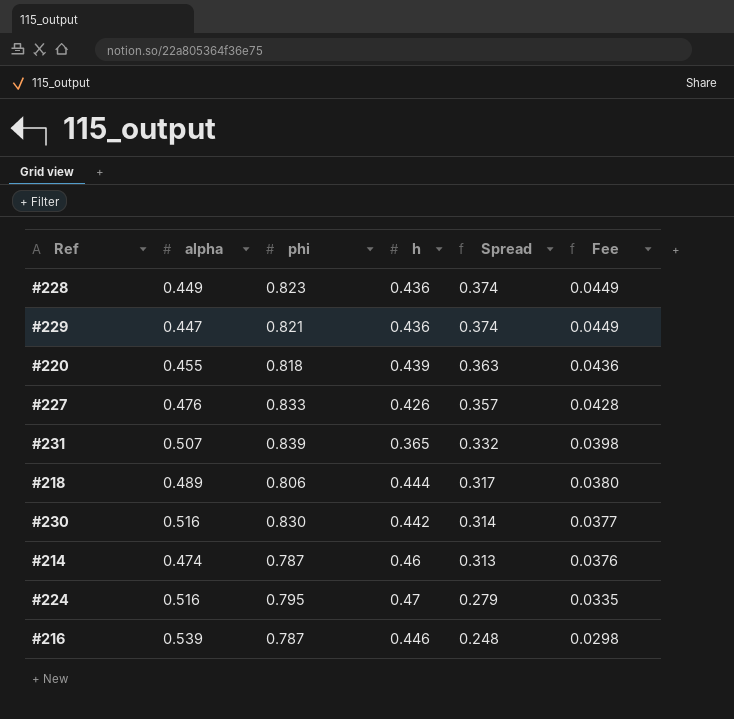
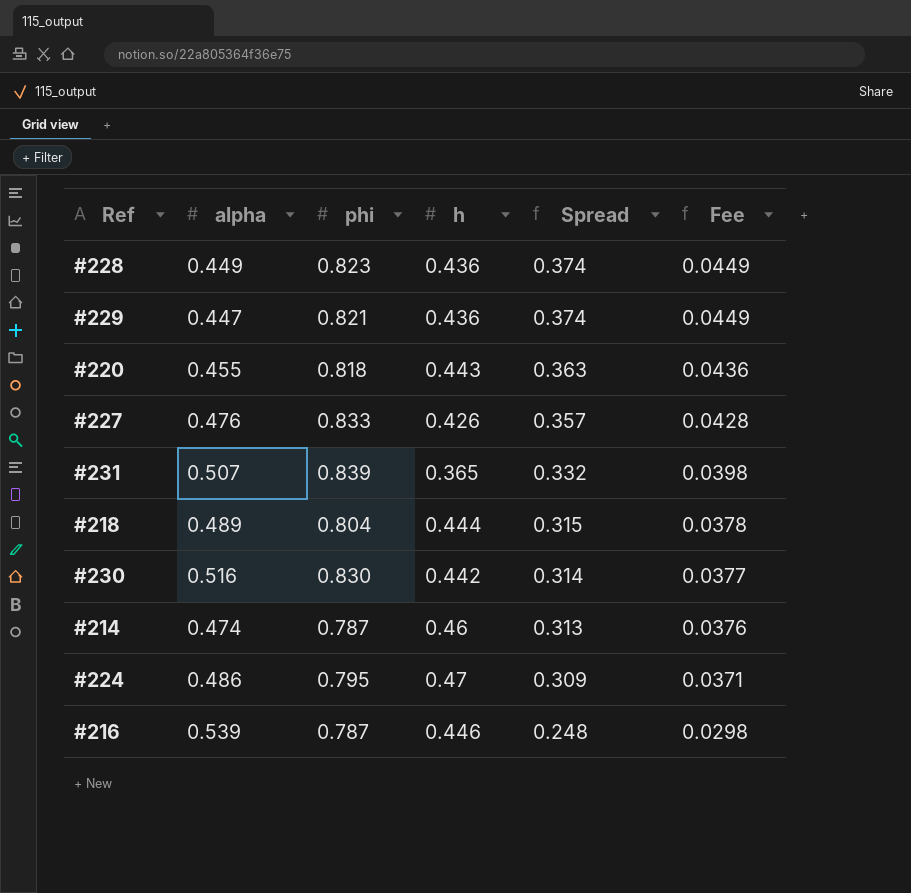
#220 | h: 0.439 -> 0.443
#218 | phi: 0.806 -> 0.804
#218 | Spread: 0.317 -> 0.315
#218 | Fee: 0.0380 -> 0.0378
#224 | alpha: 0.516 -> 0.486
#224 | Spread: 0.279 -> 0.309
#224 | Fee: 0.0335 -> 0.0371

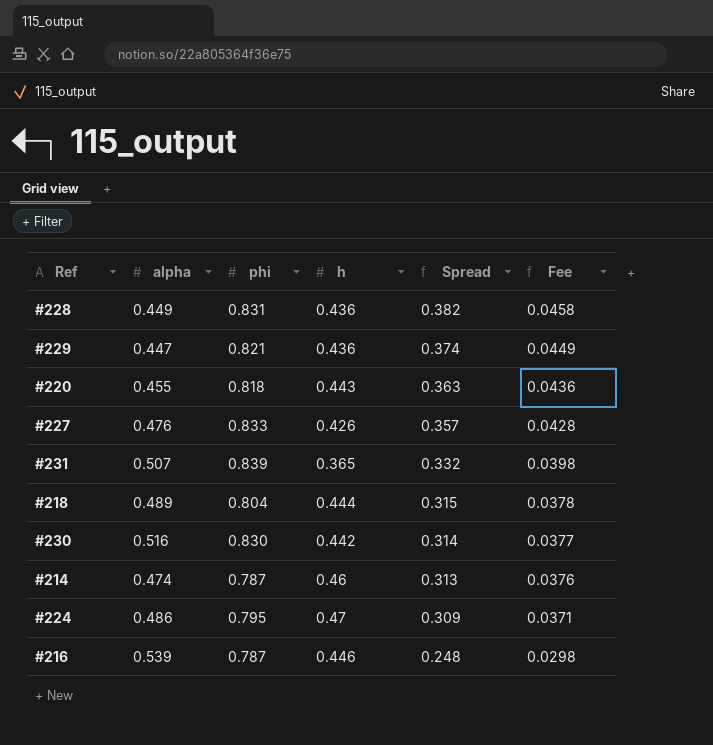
#228 | phi: 0.823 -> 0.831
#228 | Spread: 0.374 -> 0.382
#228 | Fee: 0.0449 -> 0.0458

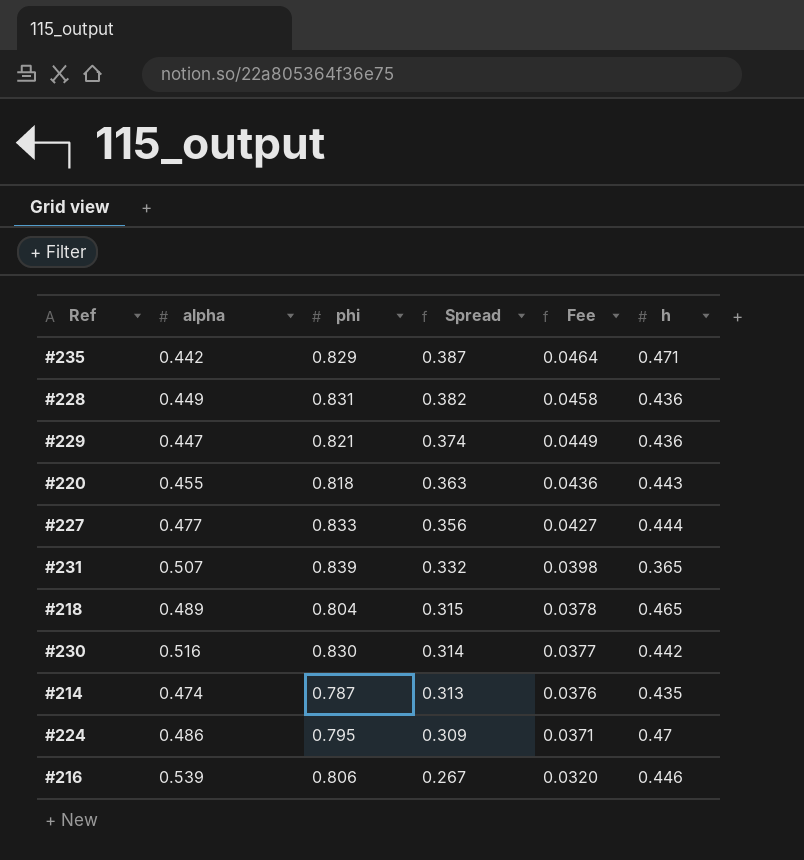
column h | position: 4 -> 6
row #235: none -> 0.442 | 0.829 | 0.387 | 0.0464 | 0.471
#227 | alpha: 0.476 -> 0.477
#227 | Spread: 0.357 -> 0.356
#227 | Fee: 0.0428 -> 0.0427
#227 | h: 0.426 -> 0.444
#218 | h: 0.444 -> 0.465
#214 | h: 0.46 -> 0.435
#216 | phi: 0.787 -> 0.806
#216 | Spread: 0.248 -> 0.267
#216 | Fee: 0.0298 -> 0.0320

